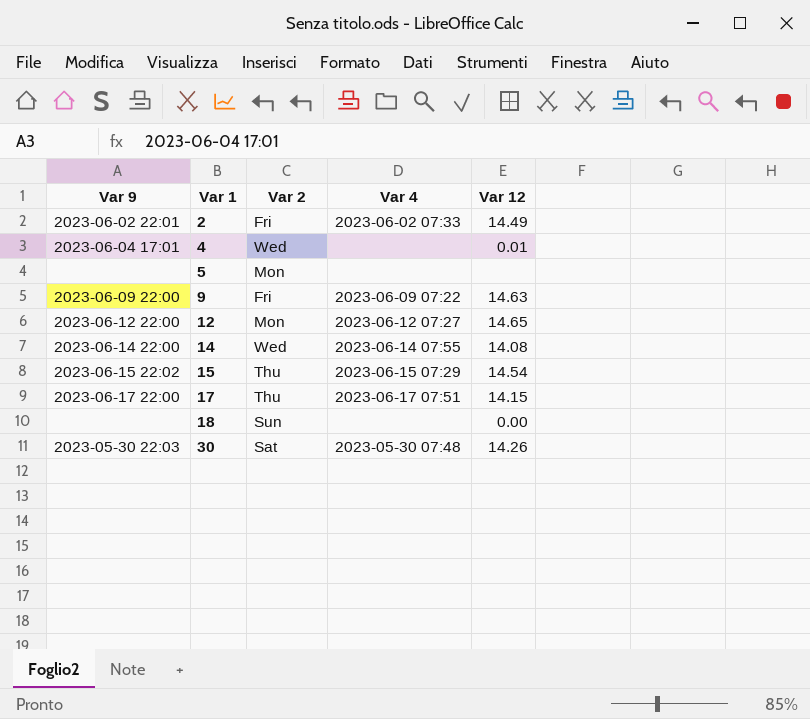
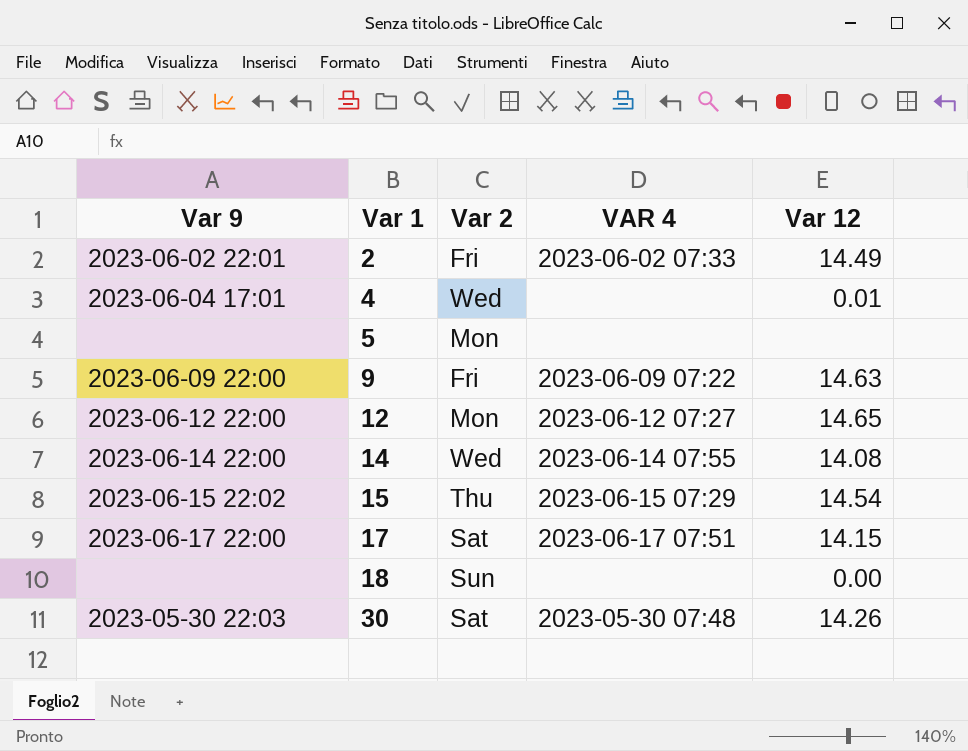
column name: Var 4 -> VAR 4
17 | Var 2: Thu -> Sat

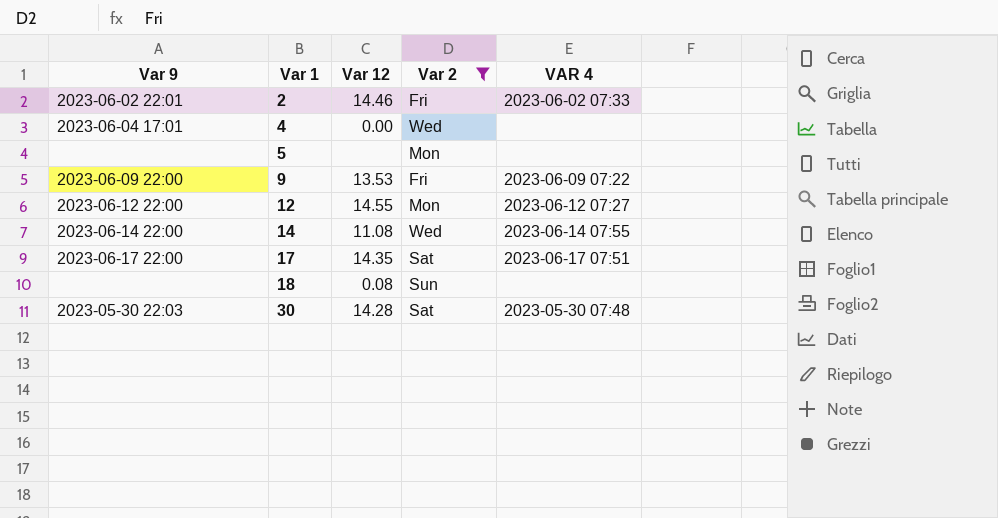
filter: none -> Var 2 != Thu
column Var 12 | position: 5 -> 3
2 | Var 12: 14.49 -> 14.46
4 | Var 12: 0.01 -> 0.00
9 | Var 12: 14.63 -> 13.53
12 | Var 12: 14.65 -> 14.55
14 | Var 12: 14.08 -> 11.08
17 | Var 12: 14.15 -> 14.35
18 | Var 12: 0.00 -> 0.08
30 | Var 12: 14.26 -> 14.28

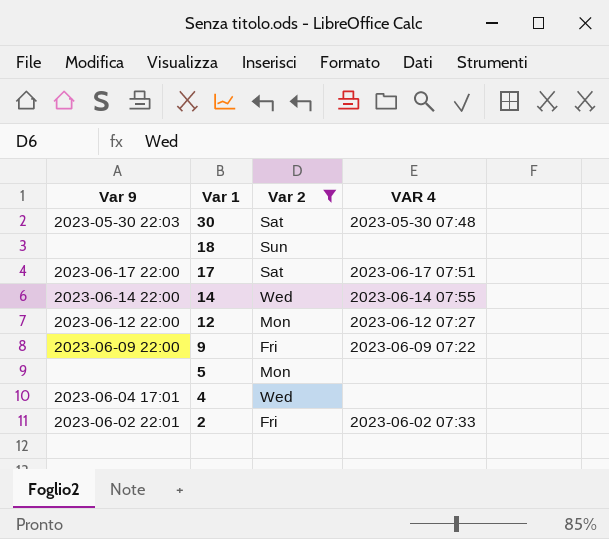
row order: Var 1 ascending -> Var 1 descending
column Var 12 | position: 3 -> none

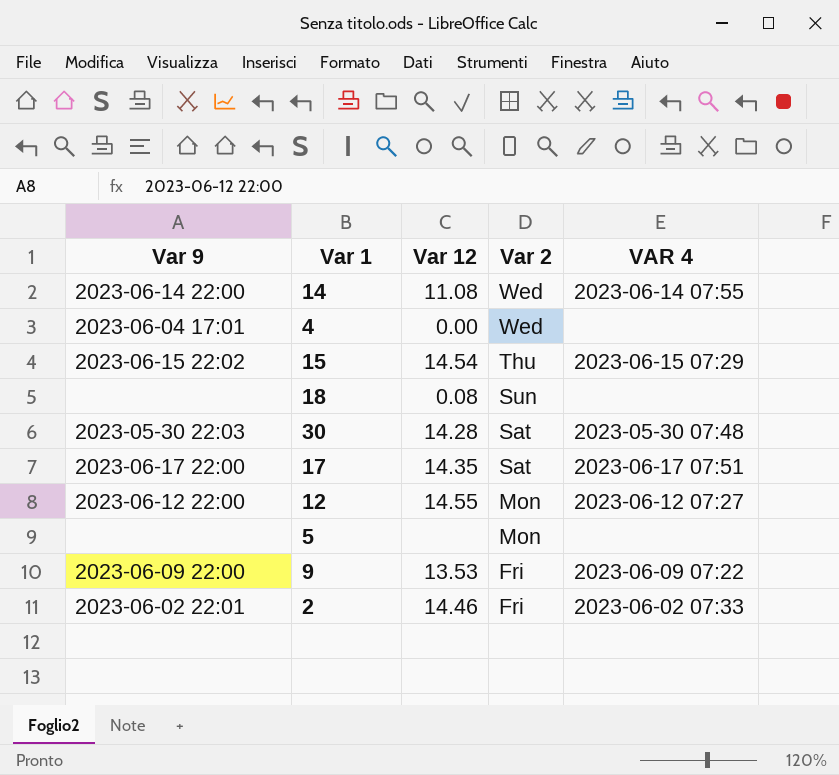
filter: Var 2 != Thu -> none
row order: Var 1 descending -> Var 2 descending
column Var 12 | position: none -> 3

